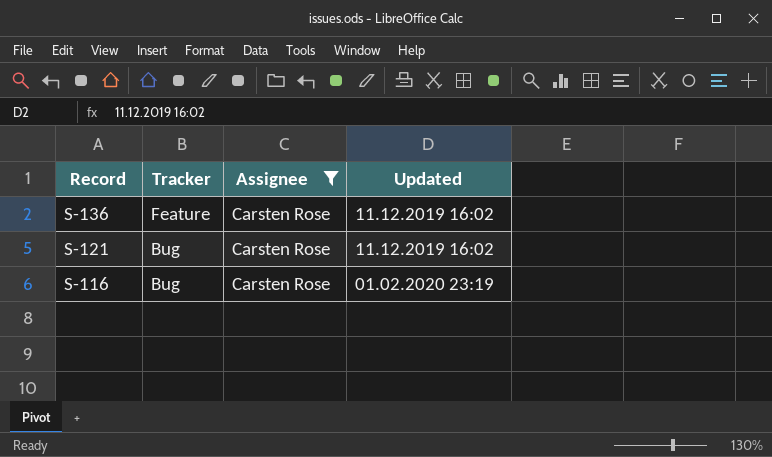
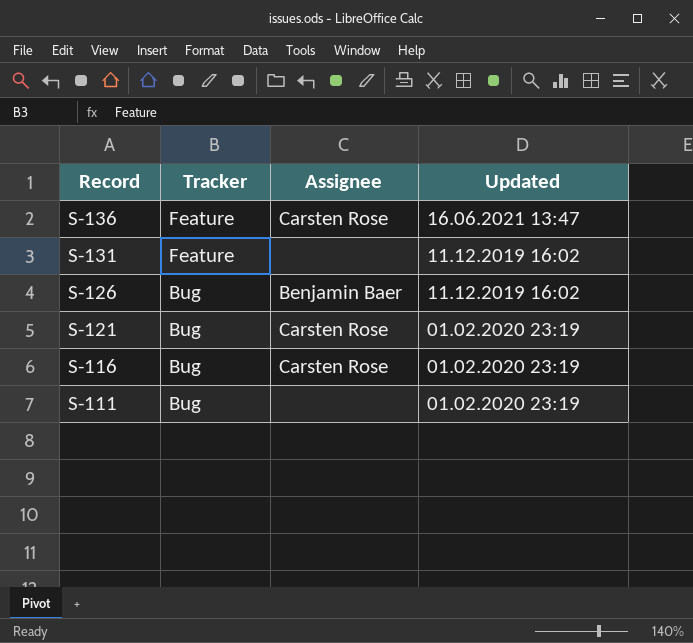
filter: Assignee = Carsten Rose -> none
S-136 | Updated: 11.12.2019 16:02 -> 16.06.2021 13:47
S-121 | Updated: 11.12.2019 16:02 -> 01.02.2020 23:19

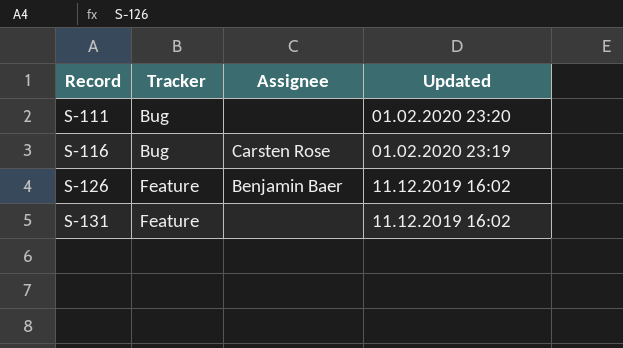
row order: Record descending -> Record ascending
row S-136: Feature | Carsten Rose | 16.06.2021 13:47 -> none
row S-121: Bug | Carsten Rose | 01.02.2020 23:19 -> none
S-111 | Updated: 01.02.2020 23:19 -> 01.02.2020 23:20
S-126 | Tracker: Bug -> Feature

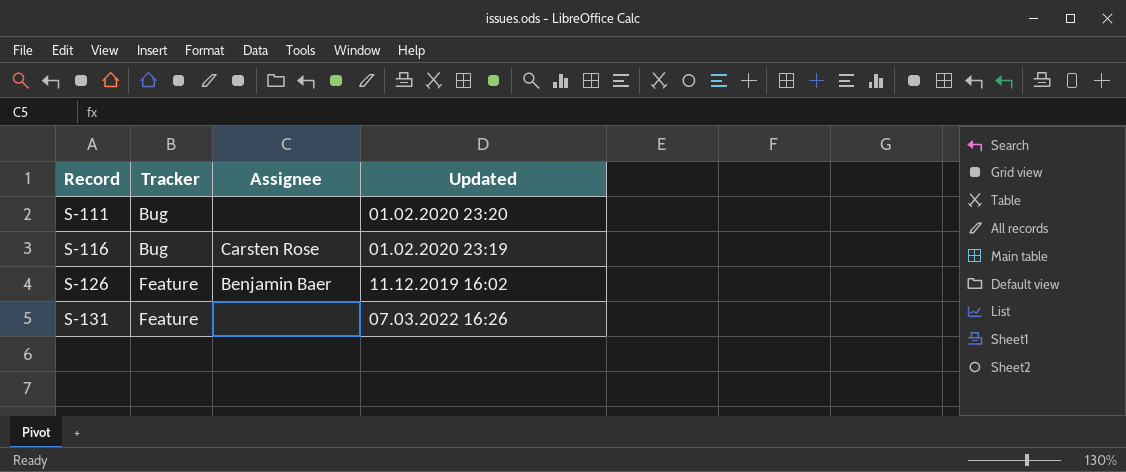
S-131 | Updated: 11.12.2019 16:02 -> 07.03.2022 16:26

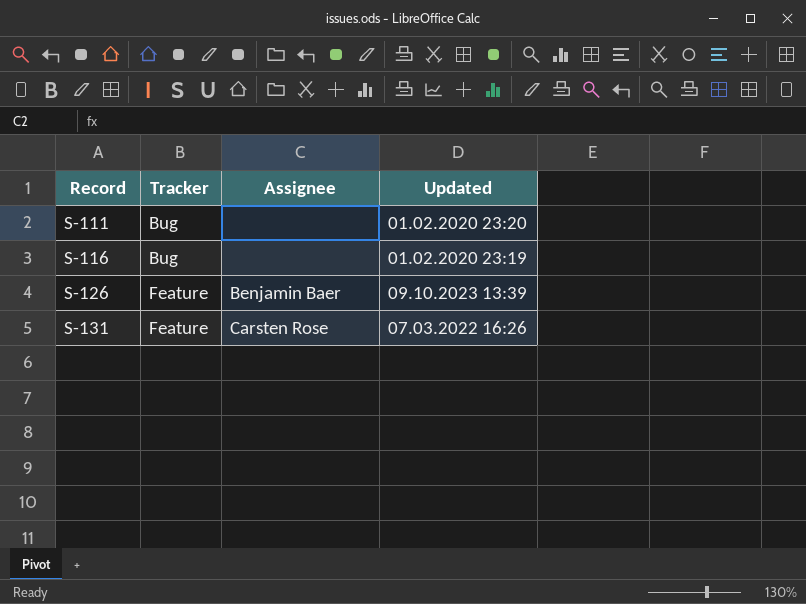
S-116 | Assignee: Carsten Rose -> none
S-126 | Updated: 11.12.2019 16:02 -> 09.10.2023 13:39
S-131 | Assignee: none -> Carsten Rose

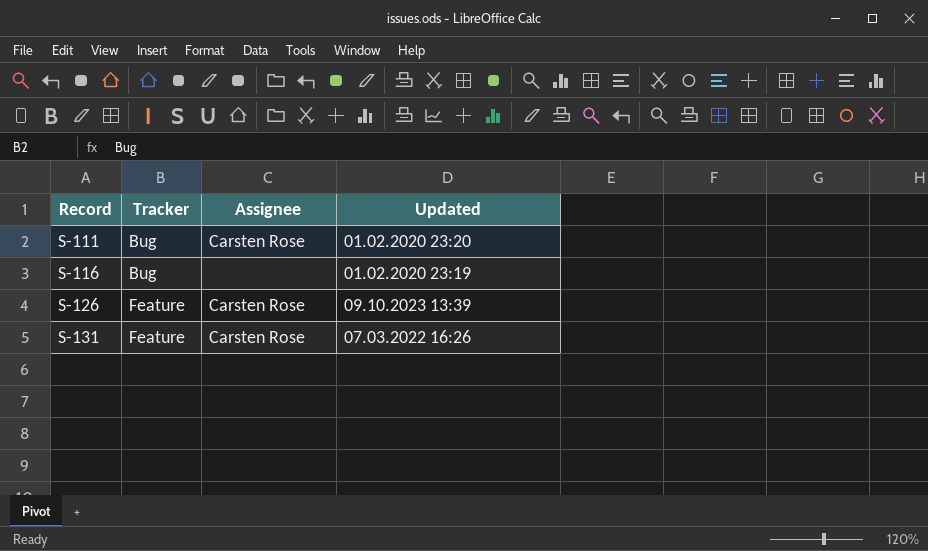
S-111 | Assignee: none -> Carsten Rose
S-126 | Assignee: Benjamin Baer -> Carsten Rose

